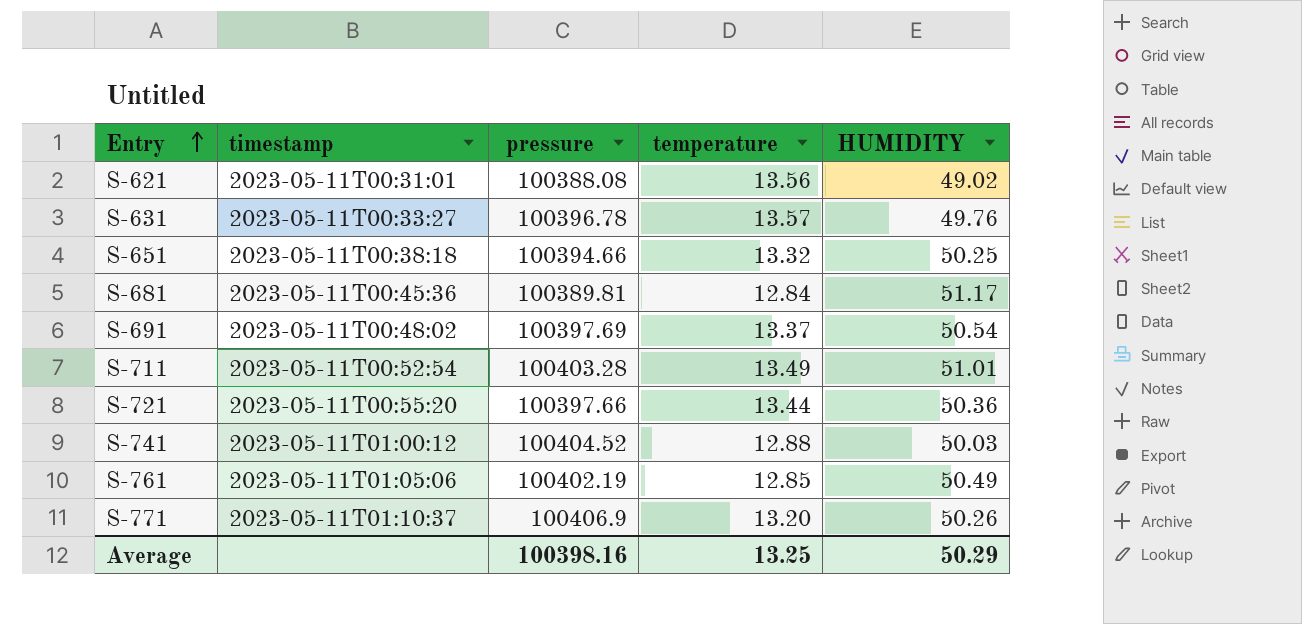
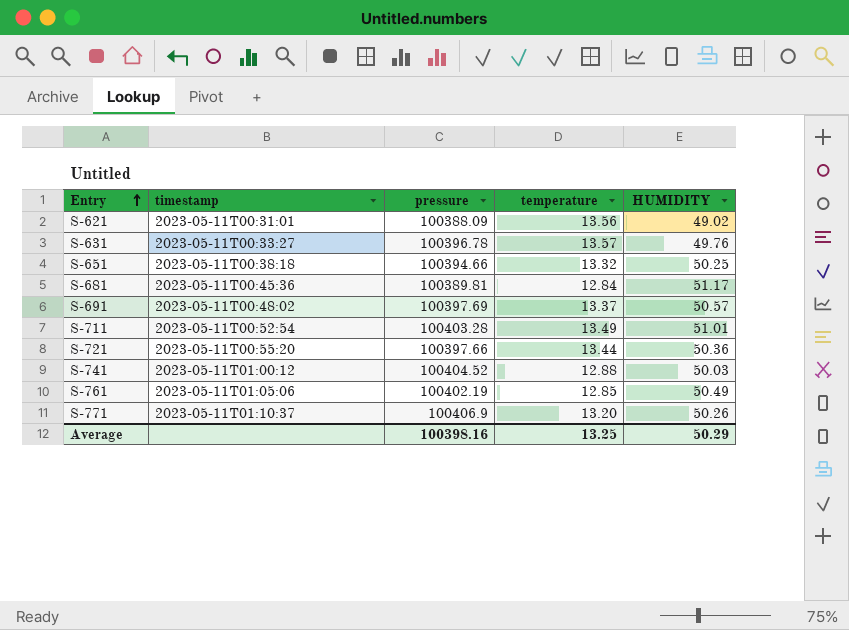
S-621 | pressure: 100388.08 -> 100388.09
S-691 | HUMIDITY: 50.54 -> 50.57

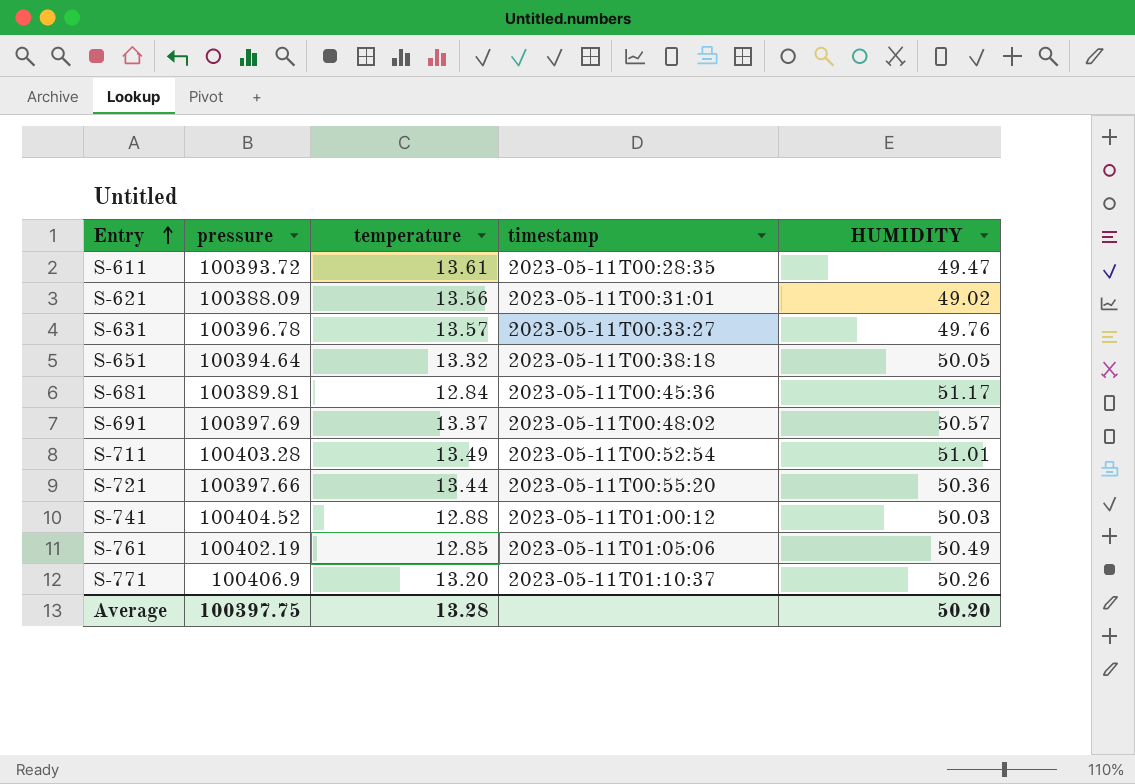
column timestamp | position: 2 -> 4
row S-611: none -> 100393.72 | 13.61 | 2023-05-11T00:28:35 | 49.47
S-651 | pressure: 100394.66 -> 100394.64
S-651 | HUMIDITY: 50.25 -> 50.05
Average | pressure: 100398.16 -> 100397.75
Average | temperature: 13.25 -> 13.28
Average | HUMIDITY: 50.29 -> 50.20

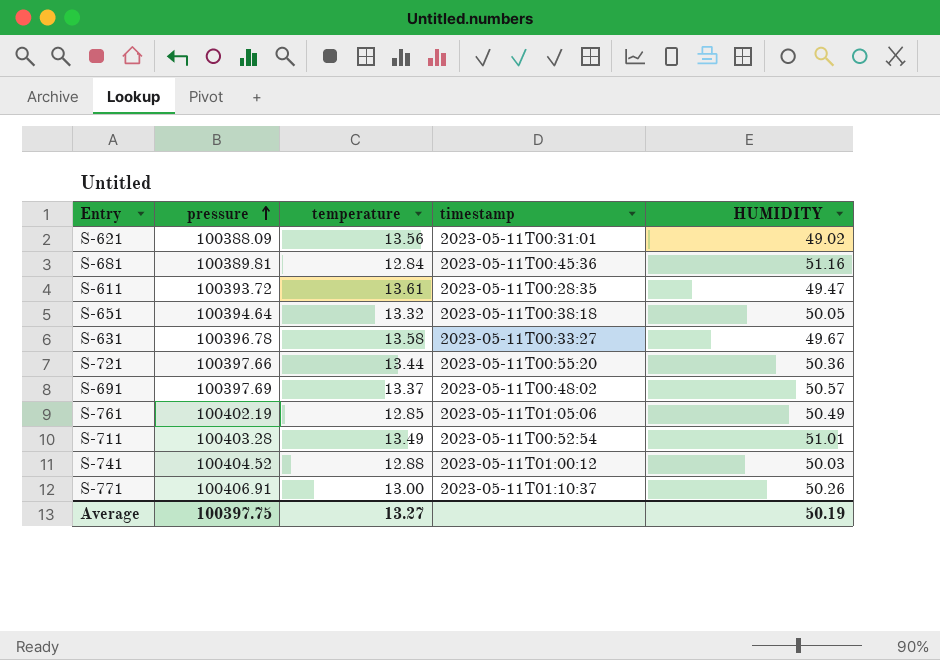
row order: Entry ascending -> pressure ascending
S-681 | HUMIDITY: 51.17 -> 51.16
S-631 | temperature: 13.57 -> 13.58
S-631 | HUMIDITY: 49.76 -> 49.67
S-771 | pressure: 100406.9 -> 100406.91
S-771 | temperature: 13.20 -> 13.00
Average | temperature: 13.28 -> 13.27
Average | HUMIDITY: 50.20 -> 50.19

